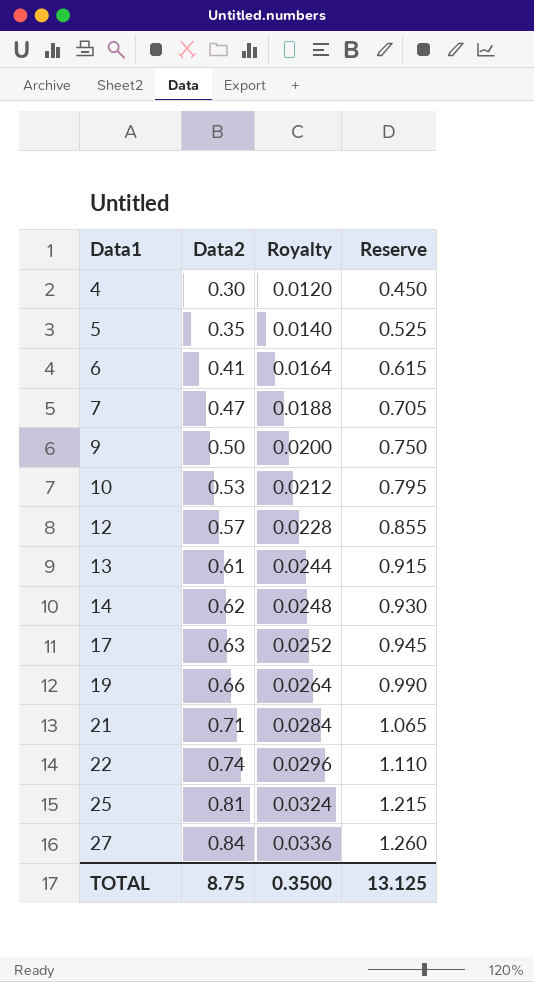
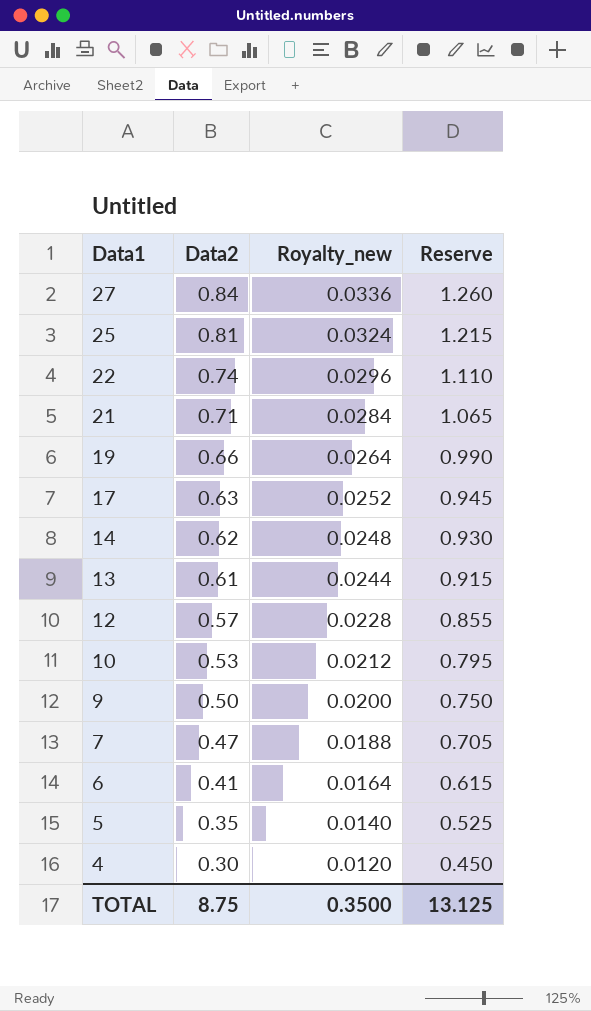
row order: Data1 ascending -> Data1 descending
column name: Royalty -> Royalty_new

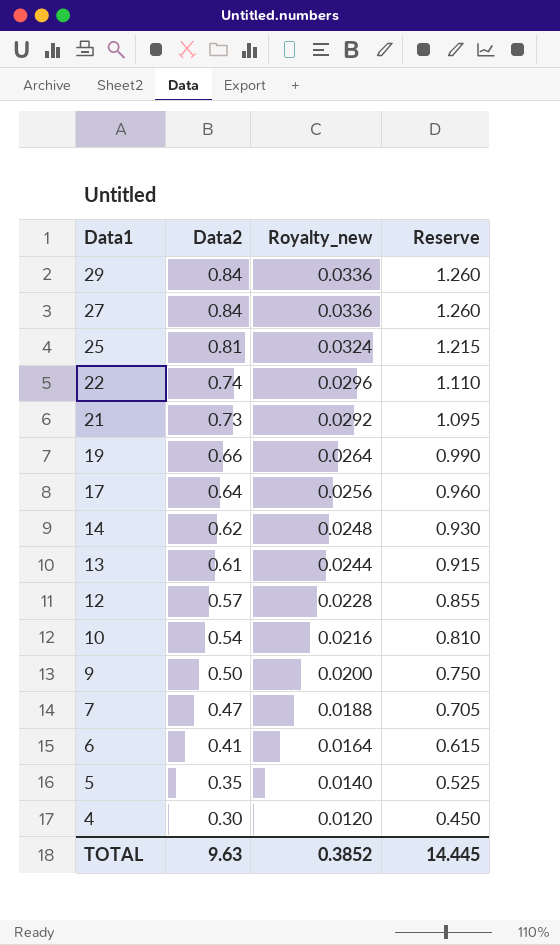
row 29: none -> 0.84 | 0.0336 | 1.260
21 | Data2: 0.71 -> 0.73
21 | Royalty_new: 0.0284 -> 0.0292
21 | Reserve: 1.065 -> 1.095
17 | Data2: 0.63 -> 0.64
17 | Royalty_new: 0.0252 -> 0.0256
17 | Reserve: 0.945 -> 0.960
10 | Data2: 0.53 -> 0.54
10 | Royalty_new: 0.0212 -> 0.0216
10 | Reserve: 0.795 -> 0.810
TOTAL | Data2: 8.75 -> 9.63
TOTAL | Royalty_new: 0.3500 -> 0.3852
TOTAL | Reserve: 13.125 -> 14.445

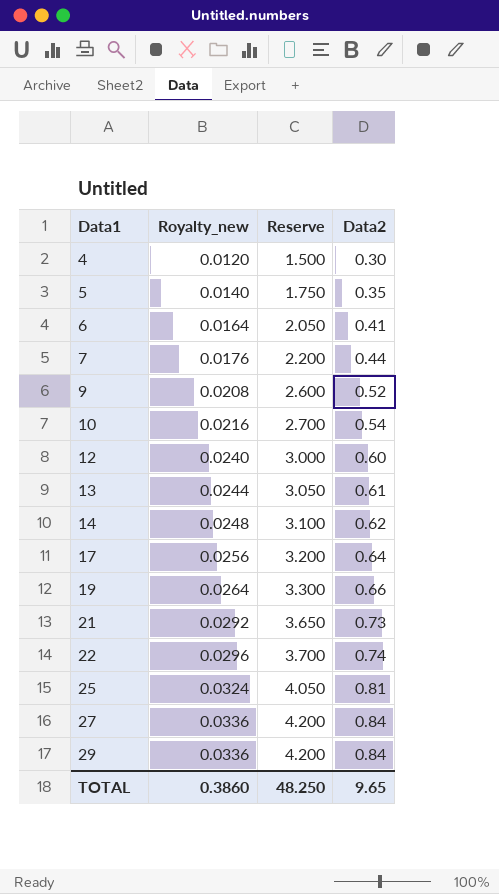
row order: Data1 descending -> Data1 ascending
column Reserve | formula: [Data2] * 1.5 -> [Data2] * 5
column Data2 | position: 2 -> 4
7 | Royalty_new: 0.0188 -> 0.0176
7 | Data2: 0.47 -> 0.44
9 | Royalty_new: 0.0200 -> 0.0208
9 | Data2: 0.50 -> 0.52
12 | Royalty_new: 0.0228 -> 0.0240
12 | Data2: 0.57 -> 0.60
TOTAL | Royalty_new: 0.3852 -> 0.3860
TOTAL | Reserve: 14.445 -> 48.250
TOTAL | Data2: 9.63 -> 9.65

